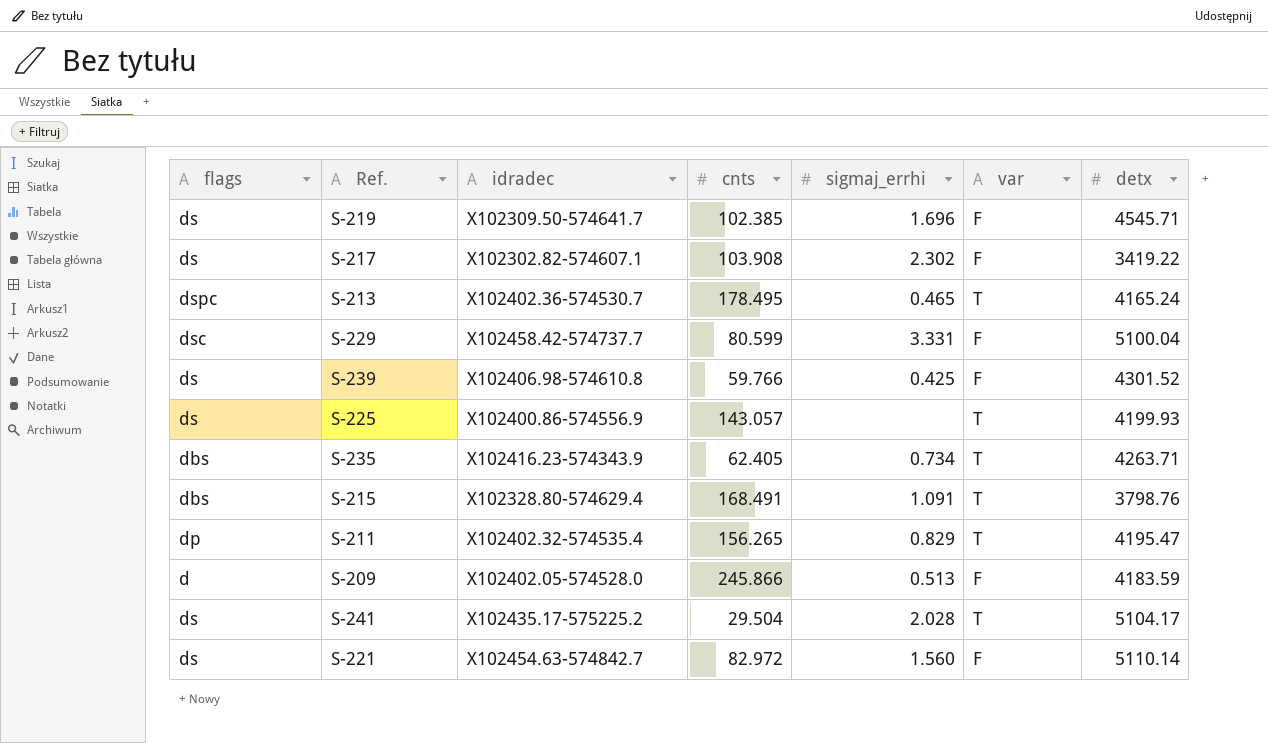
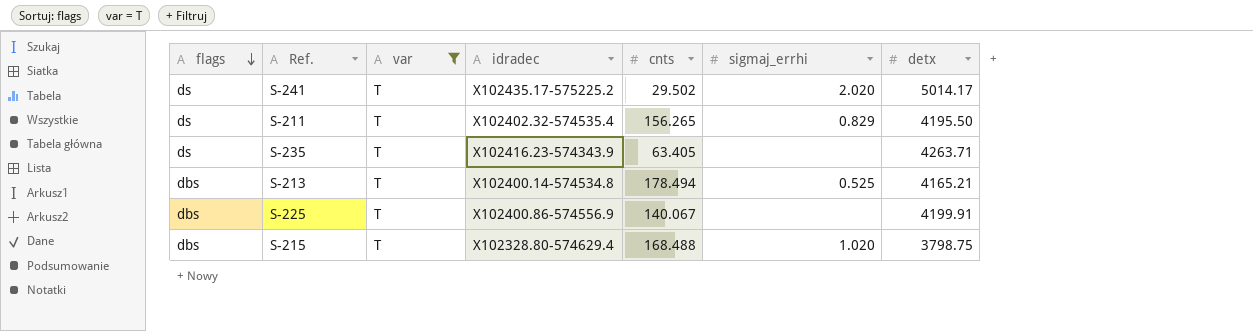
filter: none -> var = T
row order: none -> flags descending
column var | position: 6 -> 3
S-241 | cnts: 29.504 -> 29.502
S-241 | sigmaj_errhi: 2.028 -> 2.020
S-241 | detx: 5104.17 -> 5014.17
S-211 | flags: dp -> ds
S-211 | detx: 4195.47 -> 4195.50
S-235 | flags: dbs -> ds
S-235 | cnts: 62.405 -> 63.405
S-235 | sigmaj_errhi: 0.734 -> none
S-213 | flags: dspc -> dbs
S-213 | idradec: X102402.36-574530.7 -> X102400.14-574534.8
S-213 | cnts: 178.495 -> 178.494
S-213 | sigmaj_errhi: 0.465 -> 0.525
S-213 | detx: 4165.24 -> 4165.21
S-225 | flags: ds -> dbs
S-225 | cnts: 143.057 -> 140.067
S-225 | detx: 4199.93 -> 4199.91
S-215 | cnts: 168.491 -> 168.488
S-215 | sigmaj_errhi: 1.091 -> 1.020
S-215 | detx: 3798.76 -> 3798.75

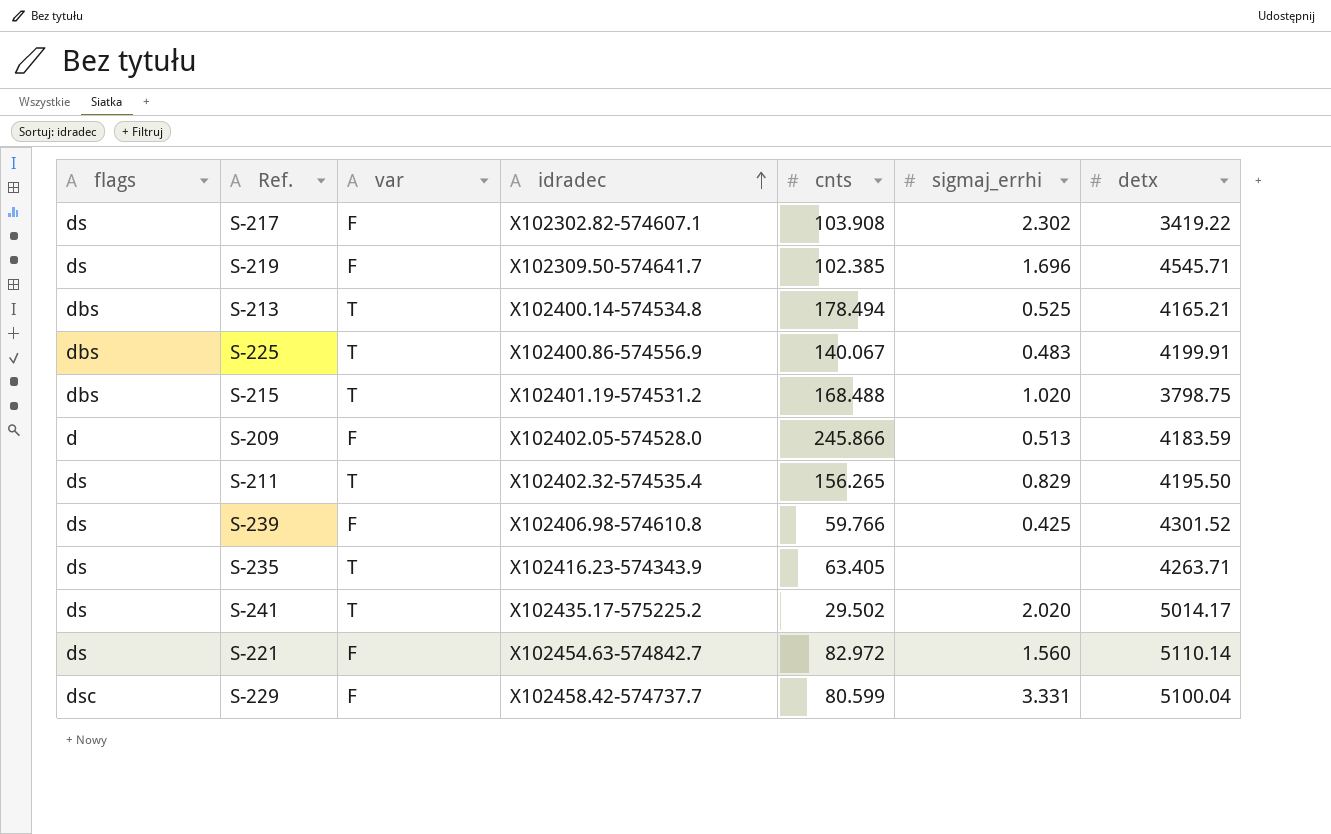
filter: var = T -> none
row order: flags descending -> idradec ascending
S-225 | sigmaj_errhi: none -> 0.483
S-215 | idradec: X102328.80-574629.4 -> X102401.19-574531.2

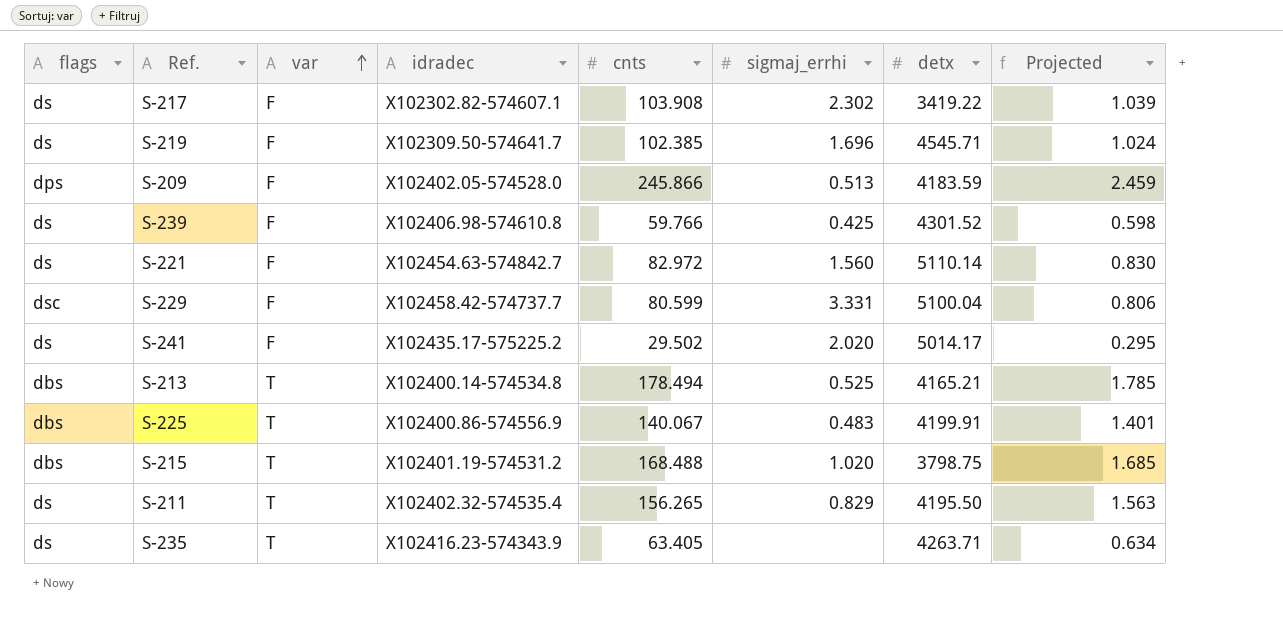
row order: idradec ascending -> var ascending
column Projected | formula: none -> [cnts] * 0.01
S-209 | flags: d -> dps
S-241 | var: T -> F

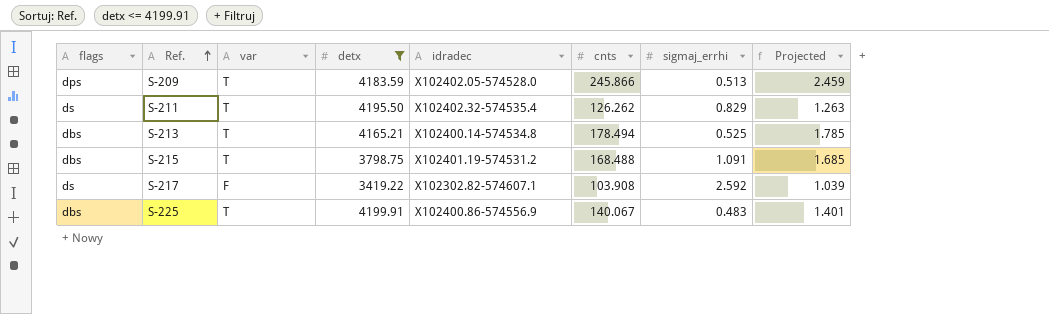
filter: none -> detx <= 4199.91
row order: var ascending -> Ref. ascending
column detx | position: 7 -> 4
S-209 | var: F -> T
S-211 | cnts: 156.265 -> 126.262
S-211 | Projected: 1.563 -> 1.263
S-215 | sigmaj_errhi: 1.020 -> 1.091
S-217 | sigmaj_errhi: 2.302 -> 2.592

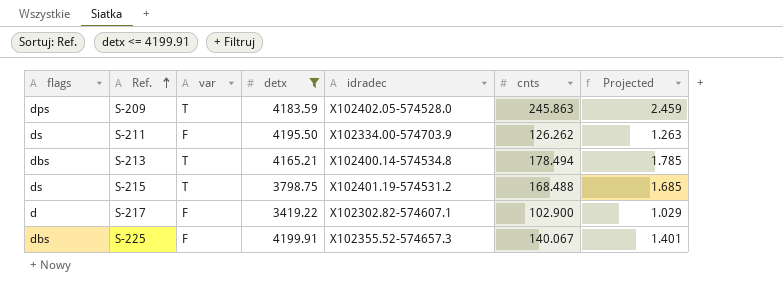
column sigmaj_errhi | position: 7 -> none
S-209 | cnts: 245.866 -> 245.863
S-211 | var: T -> F
S-211 | idradec: X102402.32-574535.4 -> X102334.00-574703.9
S-215 | flags: dbs -> ds
S-217 | flags: ds -> d
S-217 | cnts: 103.908 -> 102.900
S-217 | Projected: 1.039 -> 1.029
S-225 | var: T -> F
S-225 | idradec: X102400.86-574556.9 -> X102355.52-574657.3

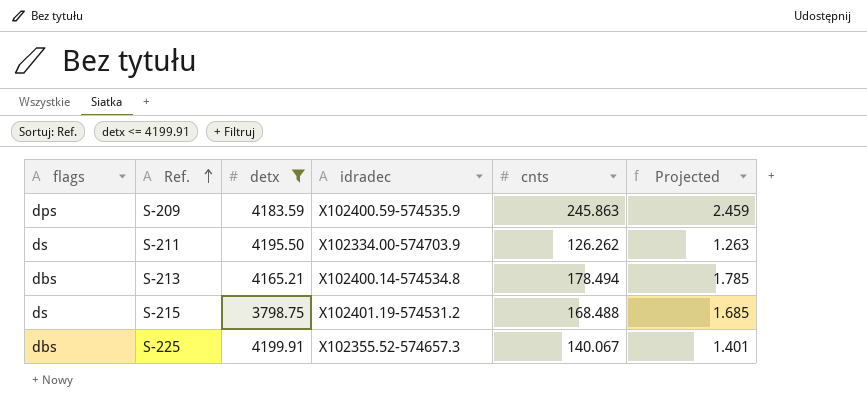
column var | position: 3 -> none
row S-217: d | F | 3419.22 | X102302.82-574607.1 | 102.900 | 1.029 -> none
S-209 | idradec: X102402.05-574528.0 -> X102400.59-574535.9

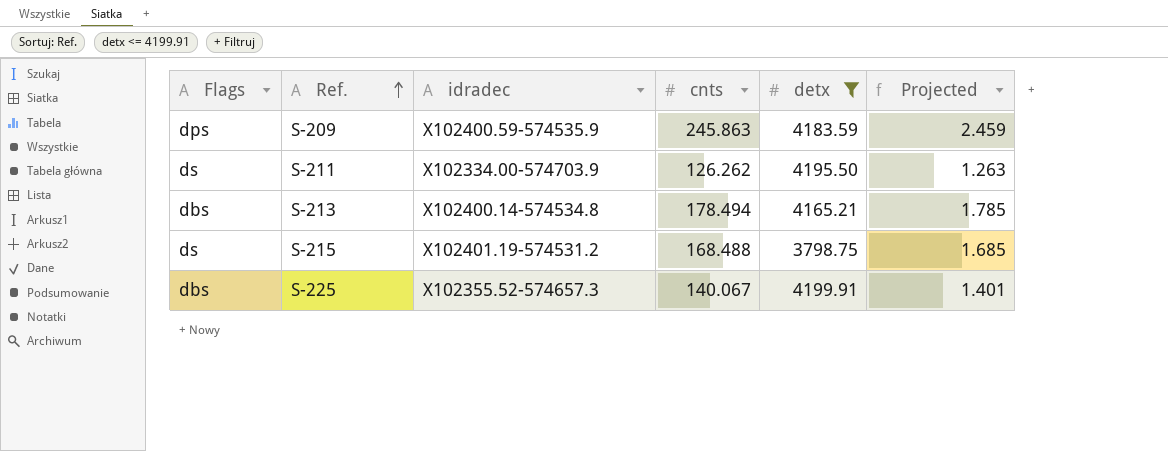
column name: flags -> Flags
column detx | position: 3 -> 5

